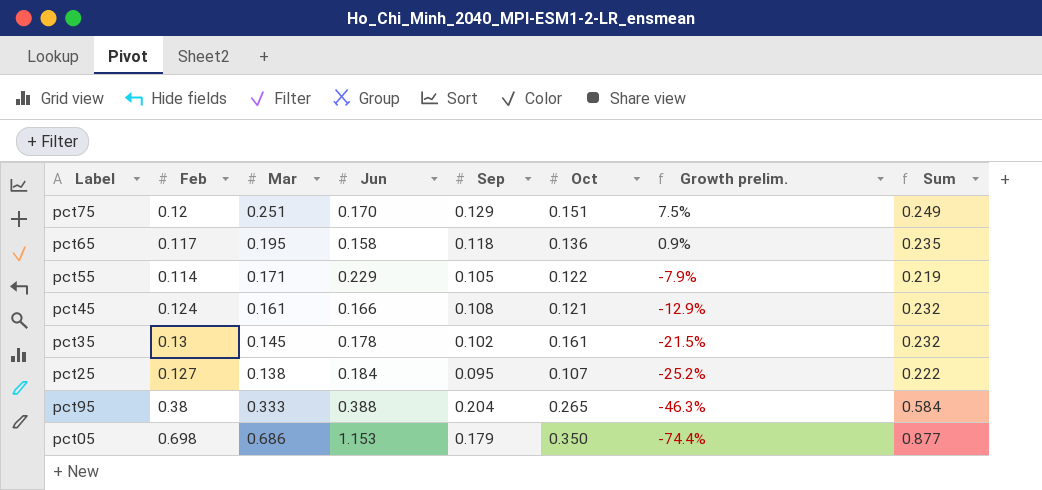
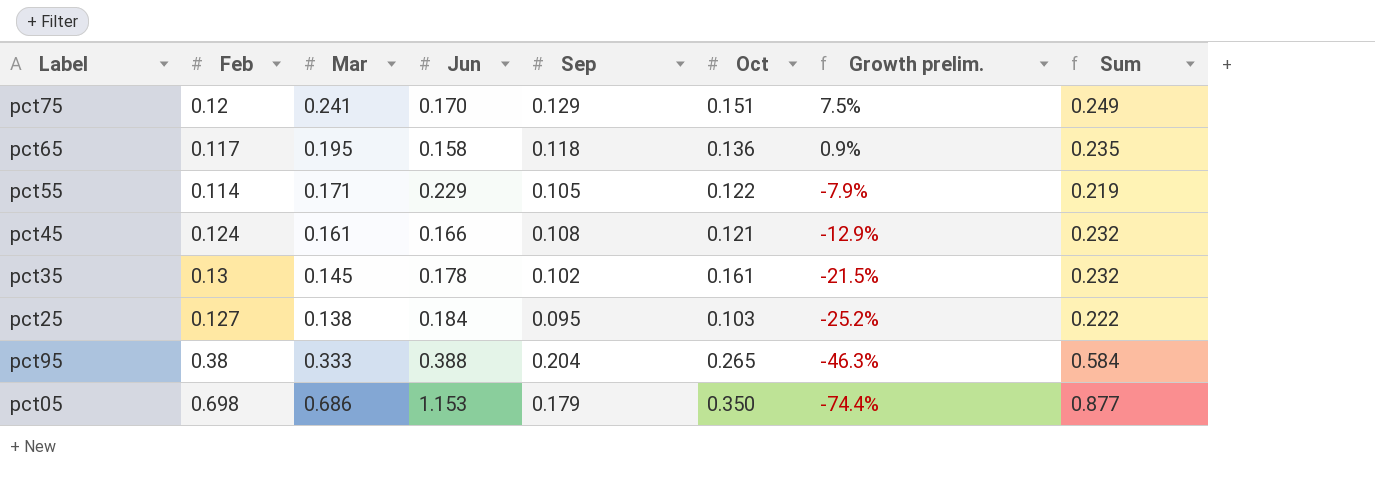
pct75 | Mar: 0.251 -> 0.241
pct25 | Oct: 0.107 -> 0.103

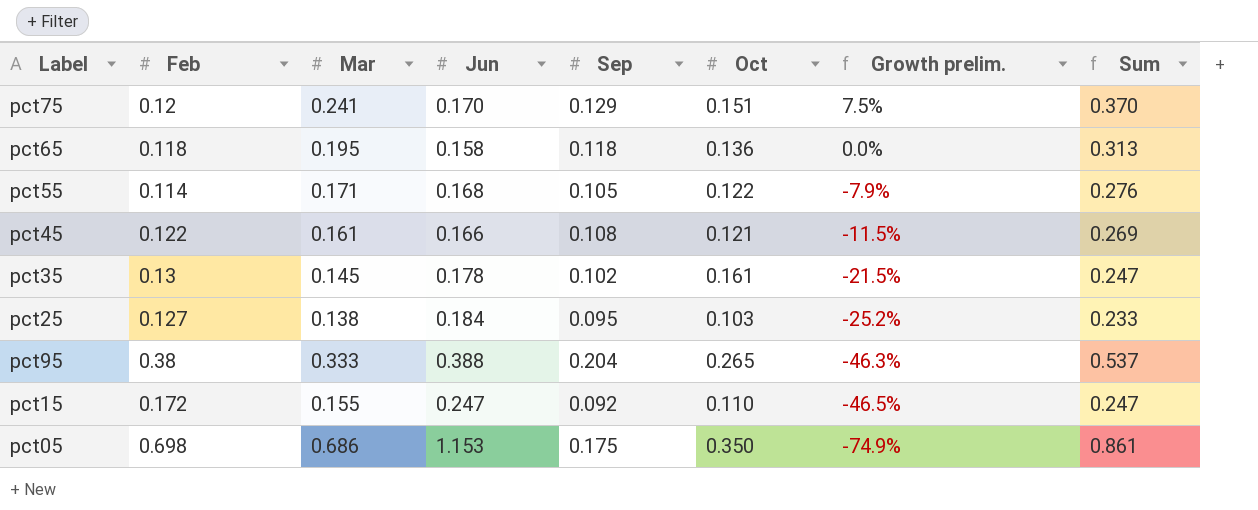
column Sum | formula: [Feb] + [Sep] -> [Mar] + [Sep]
pct65 | Feb: 0.117 -> 0.118
pct65 | Growth prelim.: 0.9% -> 0.0%
pct55 | Jun: 0.229 -> 0.168
pct45 | Feb: 0.124 -> 0.122
pct45 | Growth prelim.: -12.9% -> -11.5%
row pct15: none -> 0.172 | 0.155 | 0.247 | 0.092 | 0.110 | -46.5% | 0.247
pct05 | Sep: 0.179 -> 0.175
pct05 | Growth prelim.: -74.4% -> -74.9%

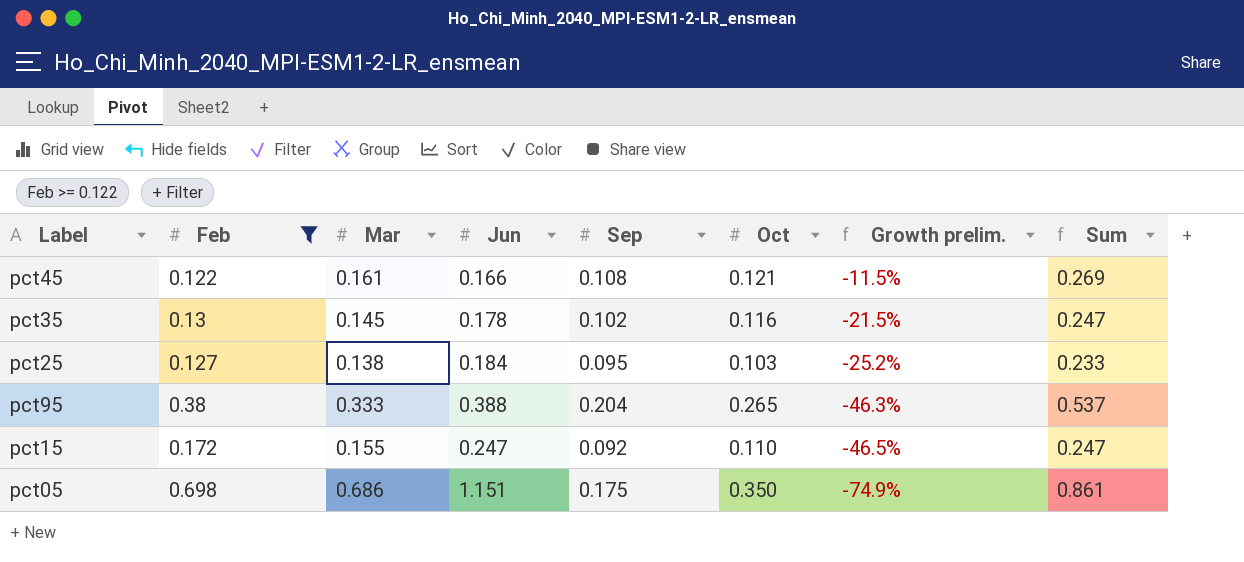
filter: none -> Feb >= 0.122
pct35 | Oct: 0.161 -> 0.116
pct05 | Jun: 1.153 -> 1.151

